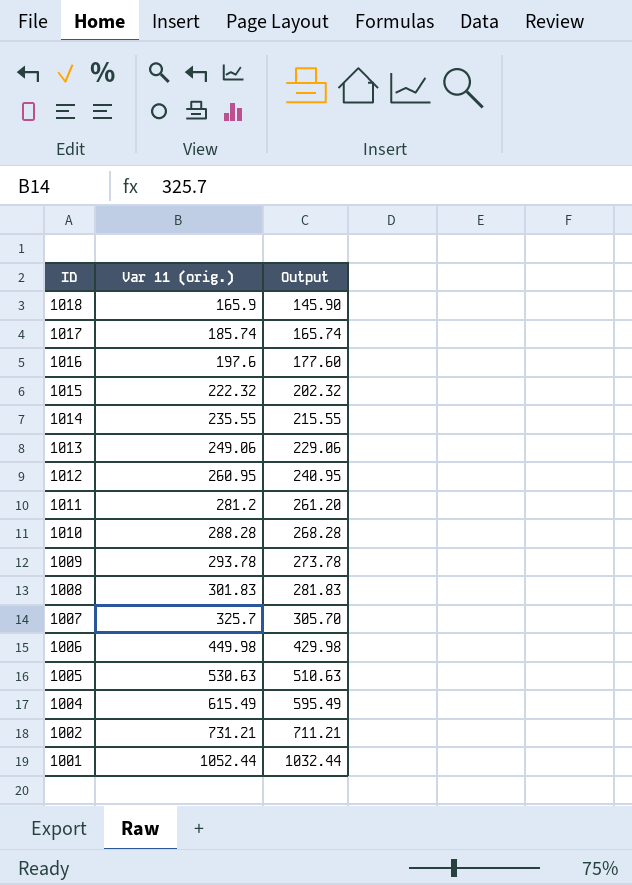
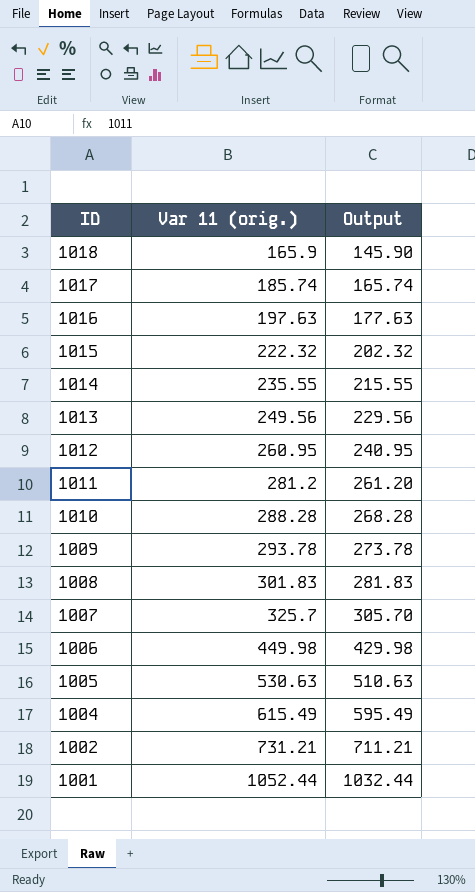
1016 | Var 11 (orig.): 197.6 -> 197.63
1016 | Output: 177.60 -> 177.63
1013 | Var 11 (orig.): 249.06 -> 249.56
1013 | Output: 229.06 -> 229.56

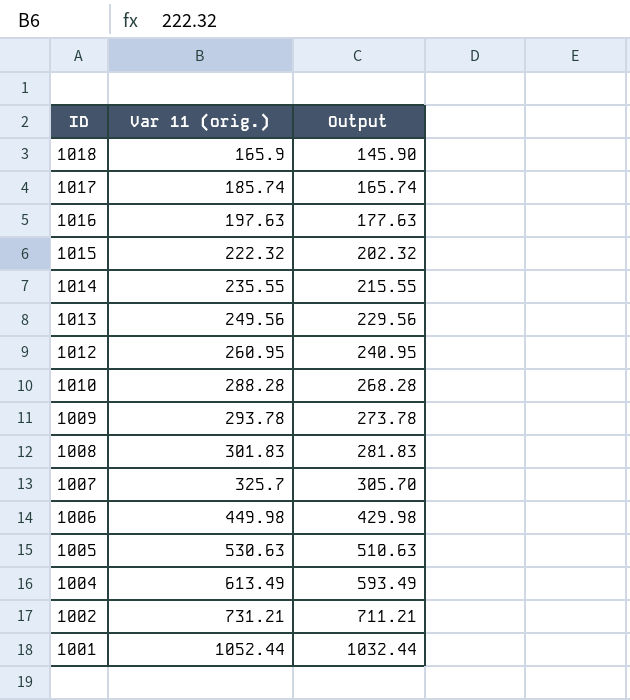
row 1011: 281.2 | 261.20 -> none
1004 | Var 11 (orig.): 615.49 -> 613.49
1004 | Output: 595.49 -> 593.49

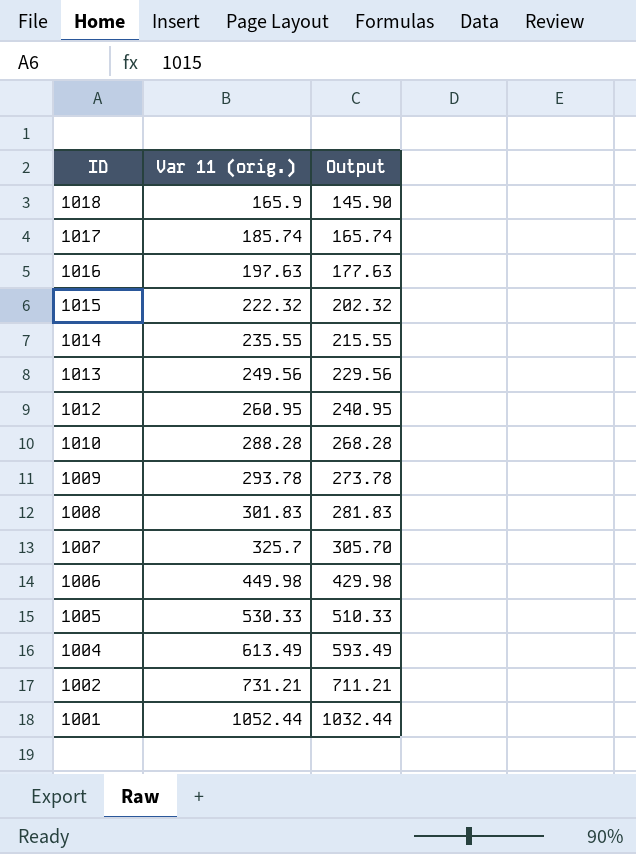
1005 | Var 11 (orig.): 530.63 -> 530.33
1005 | Output: 510.63 -> 510.33

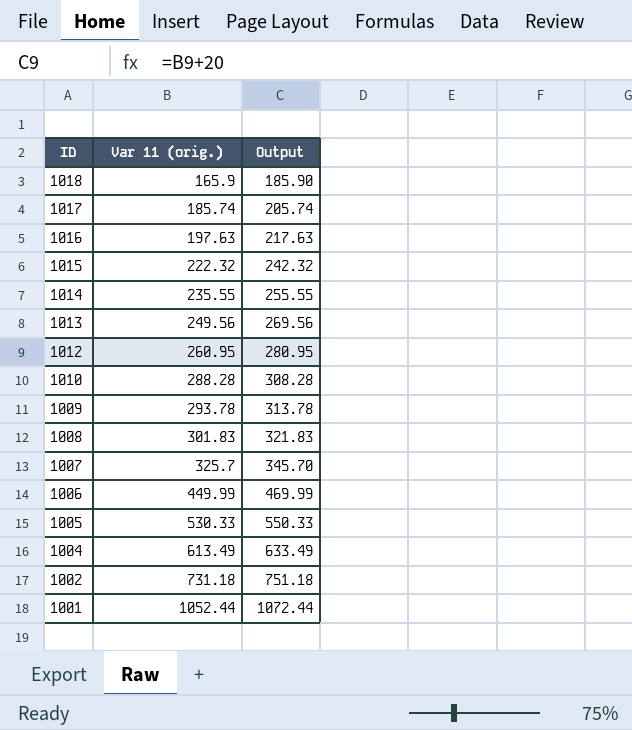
column Output | formula: [Var 11 (orig.)] - 20 -> [Var 11 (orig.)] + 20
1006 | Var 11 (orig.): 449.98 -> 449.99
1002 | Var 11 (orig.): 731.21 -> 731.18

